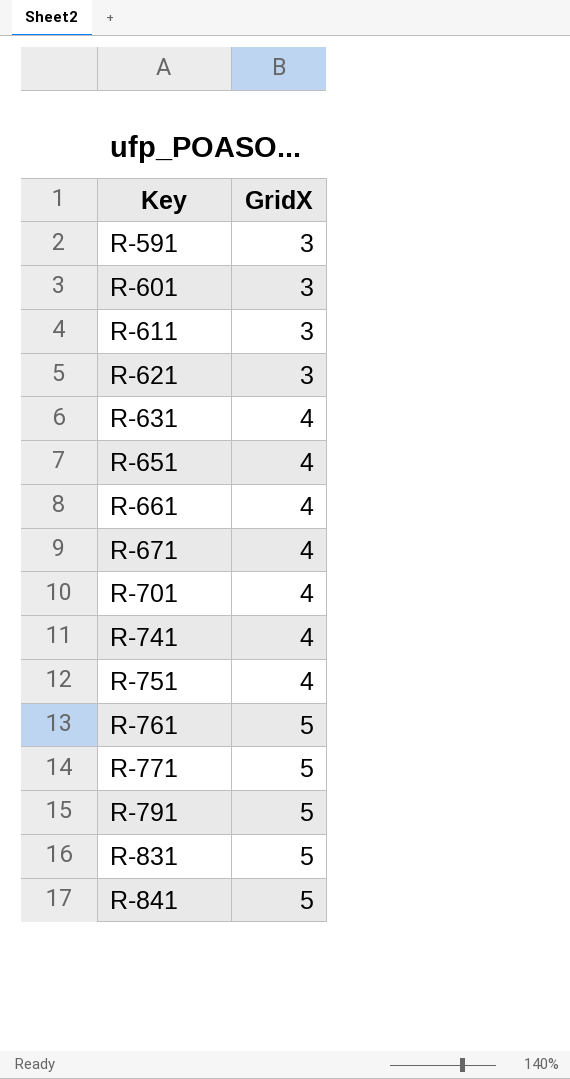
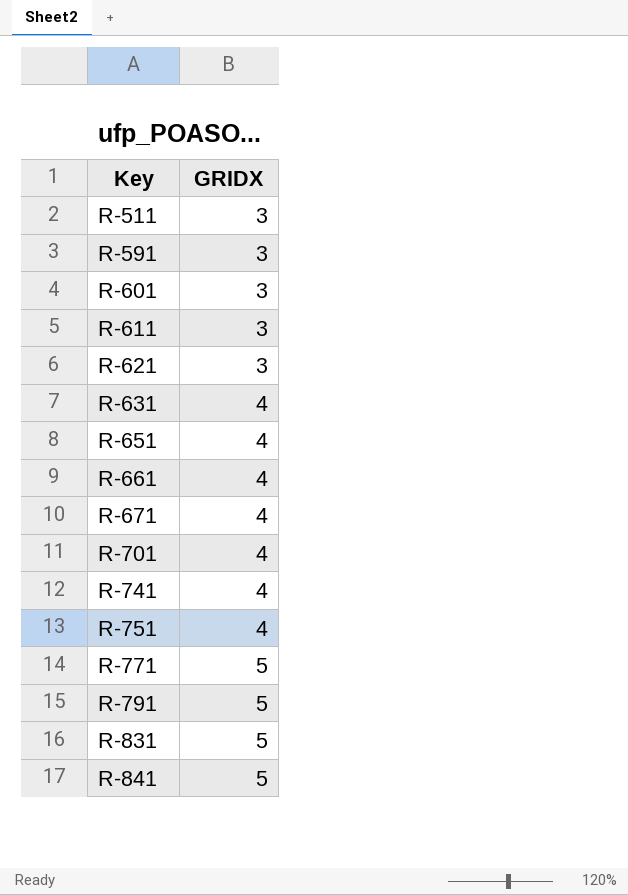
column name: GridX -> GRIDX
row R-761: 5 -> none
row R-511: none -> 3

